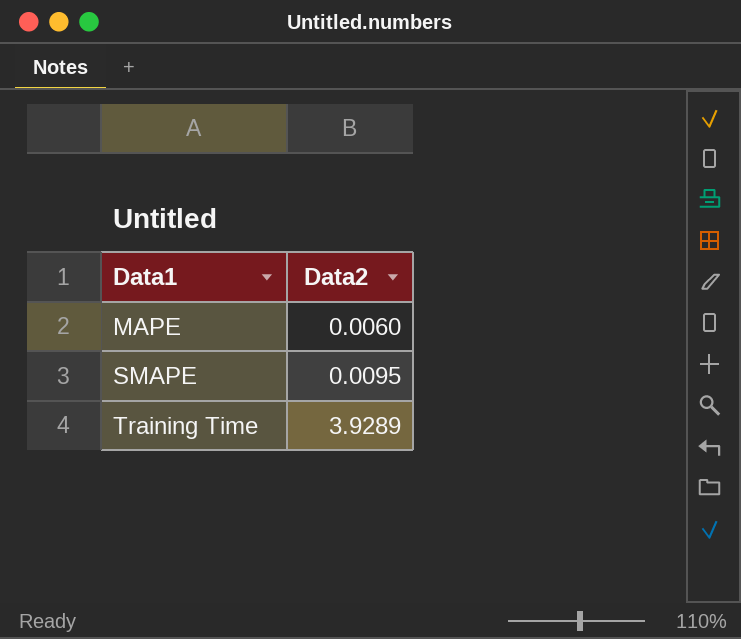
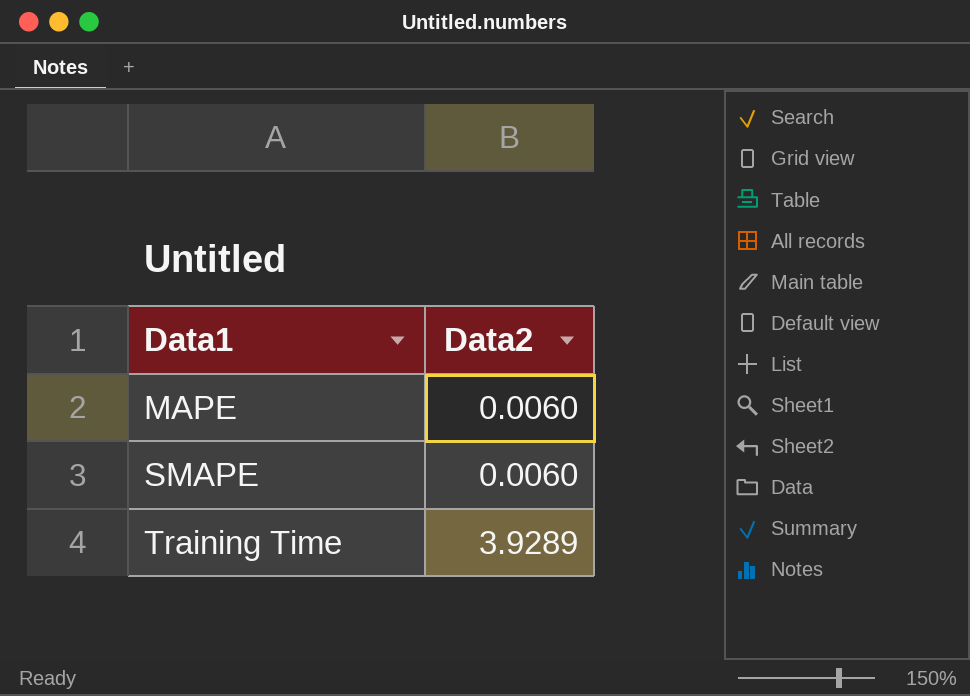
SMAPE | Data2: 0.0095 -> 0.0060

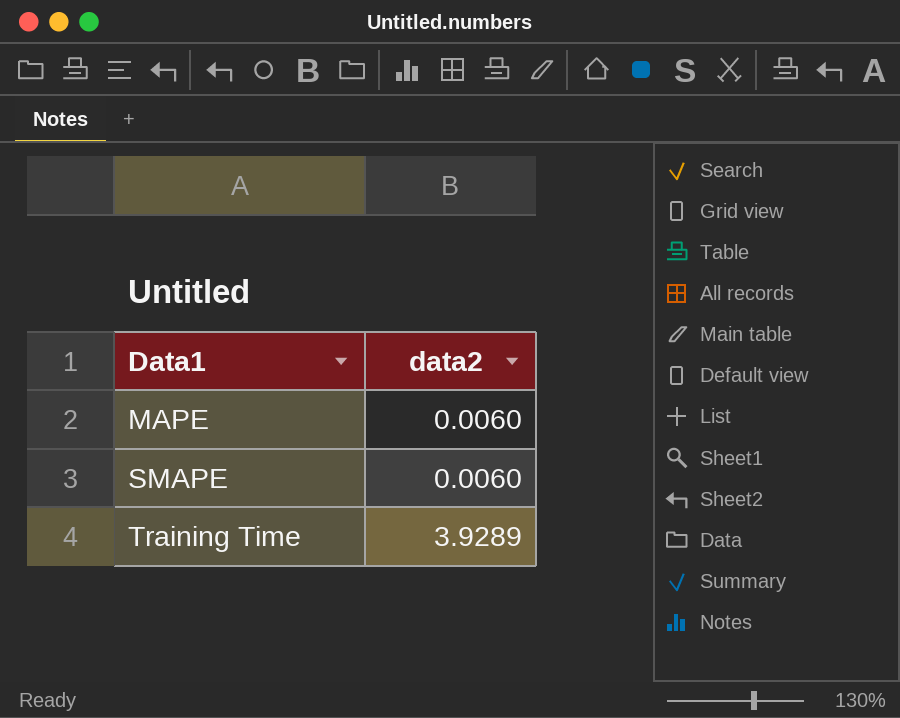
column name: Data2 -> data2

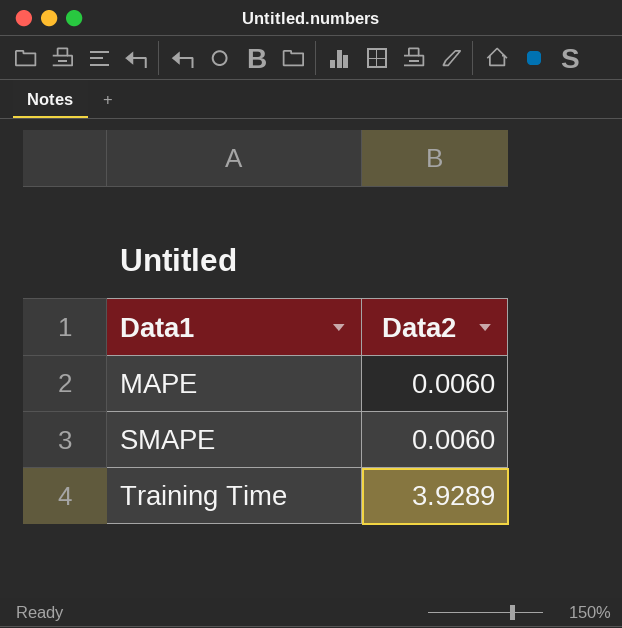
column name: data2 -> Data2

